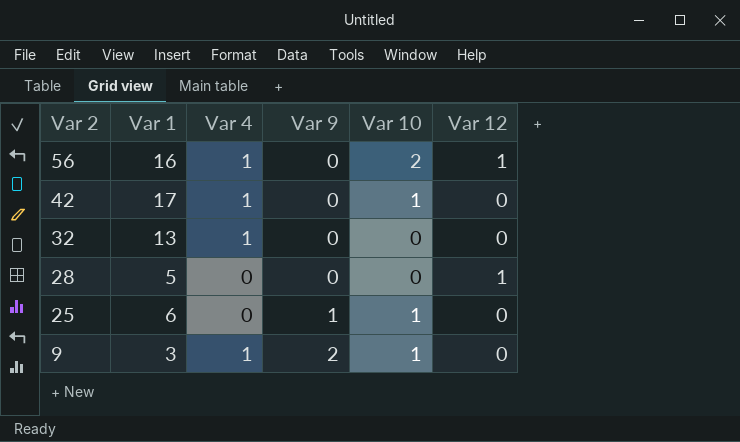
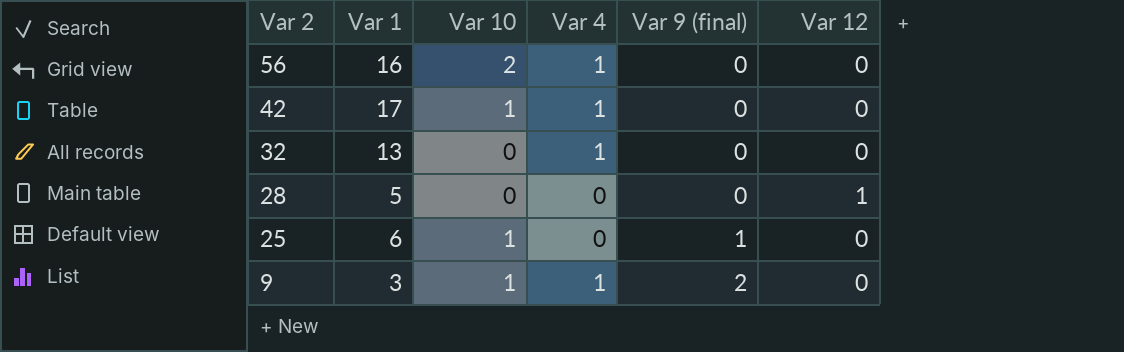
column Var 10 | position: 5 -> 3
column name: Var 9 -> Var 9 (final)
56 | Var 12: 1 -> 0

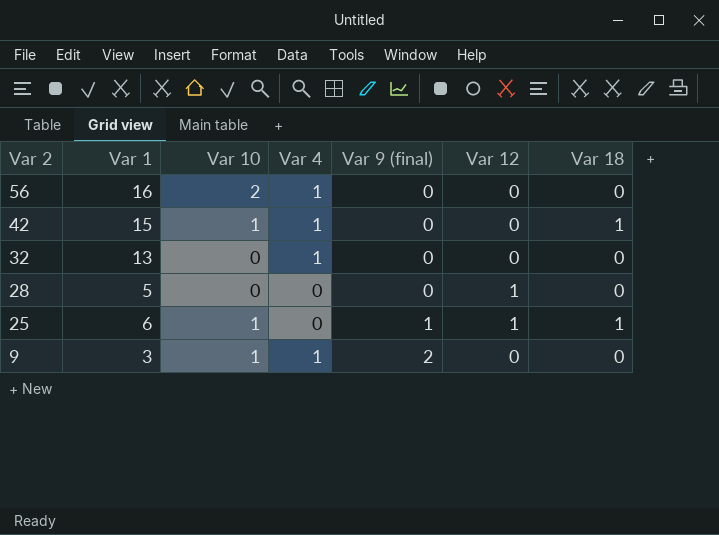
column Var 18 | position: none -> 7
42 | Var 1: 17 -> 15
25 | Var 12: 0 -> 1

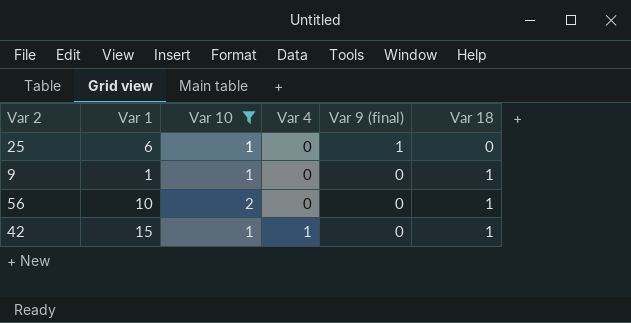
filter: none -> Var 10 != 0
row order: Var 2 descending -> Var 4 ascending
column Var 12 | position: 6 -> none
25 | Var 18: 1 -> 0
9 | Var 1: 3 -> 1
9 | Var 4: 1 -> 0
9 | Var 9 (final): 2 -> 0
9 | Var 18: 0 -> 1
56 | Var 1: 16 -> 10
56 | Var 4: 1 -> 0
56 | Var 18: 0 -> 1

